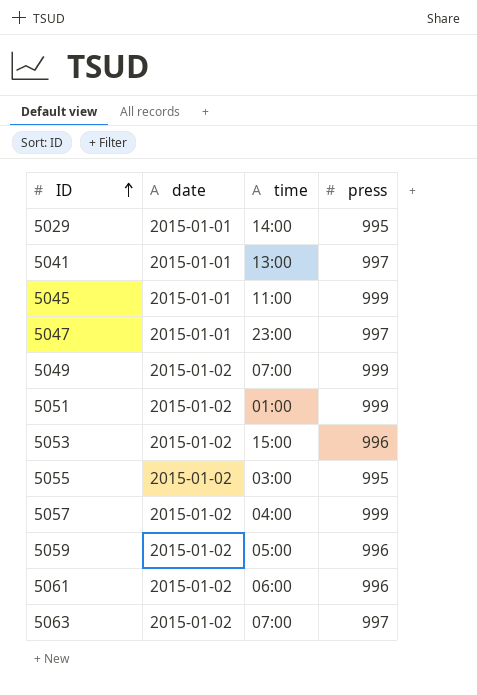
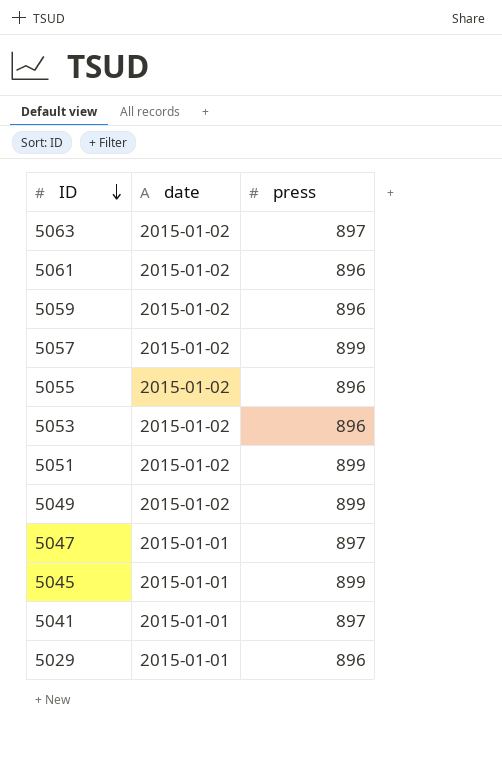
row order: ID ascending -> ID descending
column time | position: 3 -> none
5063 | press: 997 -> 897
5061 | press: 996 -> 896
5059 | press: 996 -> 896
5057 | press: 999 -> 899
5055 | press: 995 -> 896
5053 | press: 996 -> 896
5051 | press: 999 -> 899
5049 | press: 999 -> 899
5047 | press: 997 -> 897
5045 | press: 999 -> 899
5041 | press: 997 -> 897
5029 | press: 995 -> 896

